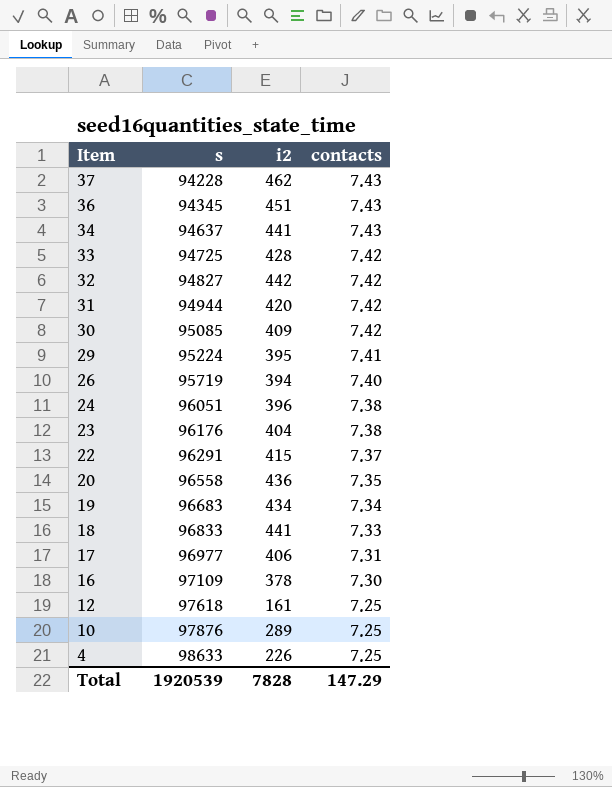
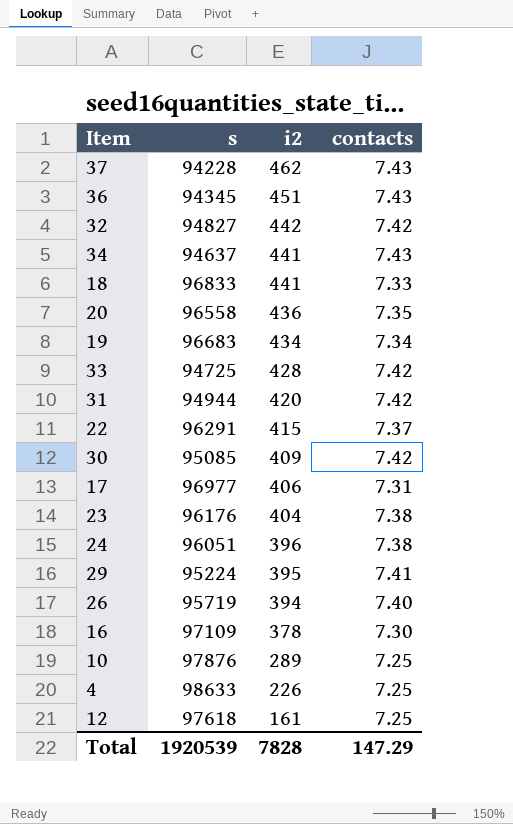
row order: Item descending -> i2 descending

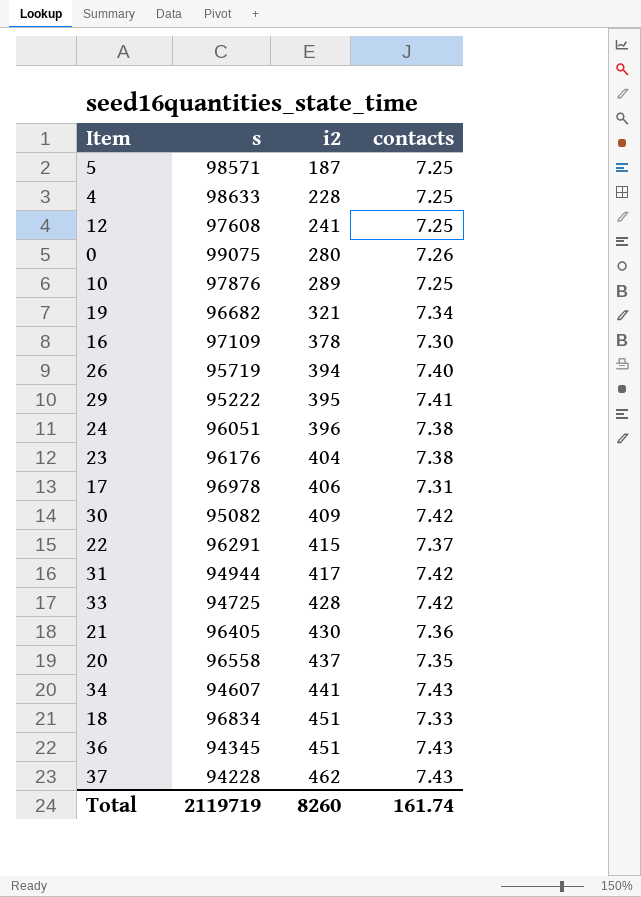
row order: i2 descending -> i2 ascending
row 32: 94827 | 442 | 7.42 -> none
row 5: none -> 98571 | 187 | 7.25
4 | i2: 226 -> 228
12 | s: 97618 -> 97608
12 | i2: 161 -> 241
row 0: none -> 99075 | 280 | 7.26
19 | s: 96683 -> 96682
19 | i2: 434 -> 321
29 | s: 95224 -> 95222
17 | s: 96977 -> 96978
30 | s: 95085 -> 95082
31 | i2: 420 -> 417
row 21: none -> 96405 | 430 | 7.36
20 | i2: 436 -> 437
34 | s: 94637 -> 94607
18 | s: 96833 -> 96834
18 | i2: 441 -> 451
Total | s: 1920539 -> 2119719
Total | i2: 7828 -> 8260
Total | contacts: 147.29 -> 161.74

